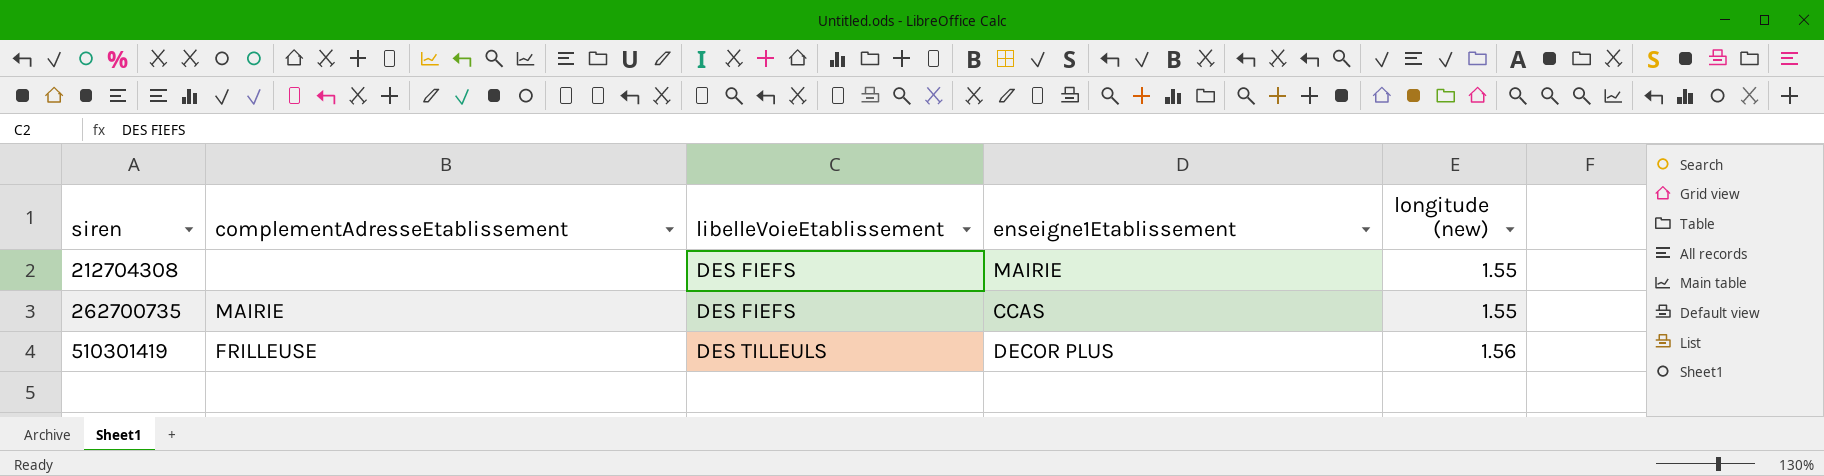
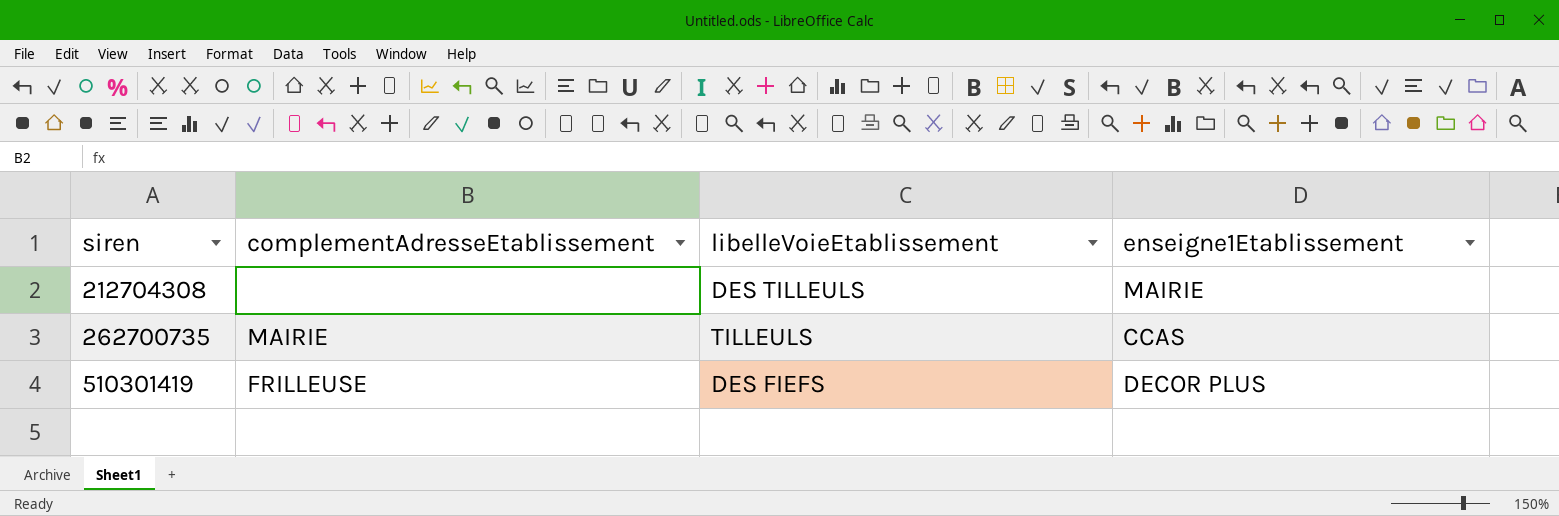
column longitude (new) | position: 5 -> none
212704308 | libelleVoieEtablissement: DES FIEFS -> DES TILLEULS
262700735 | libelleVoieEtablissement: DES FIEFS -> TILLEULS
510301419 | libelleVoieEtablissement: DES TILLEULS -> DES FIEFS

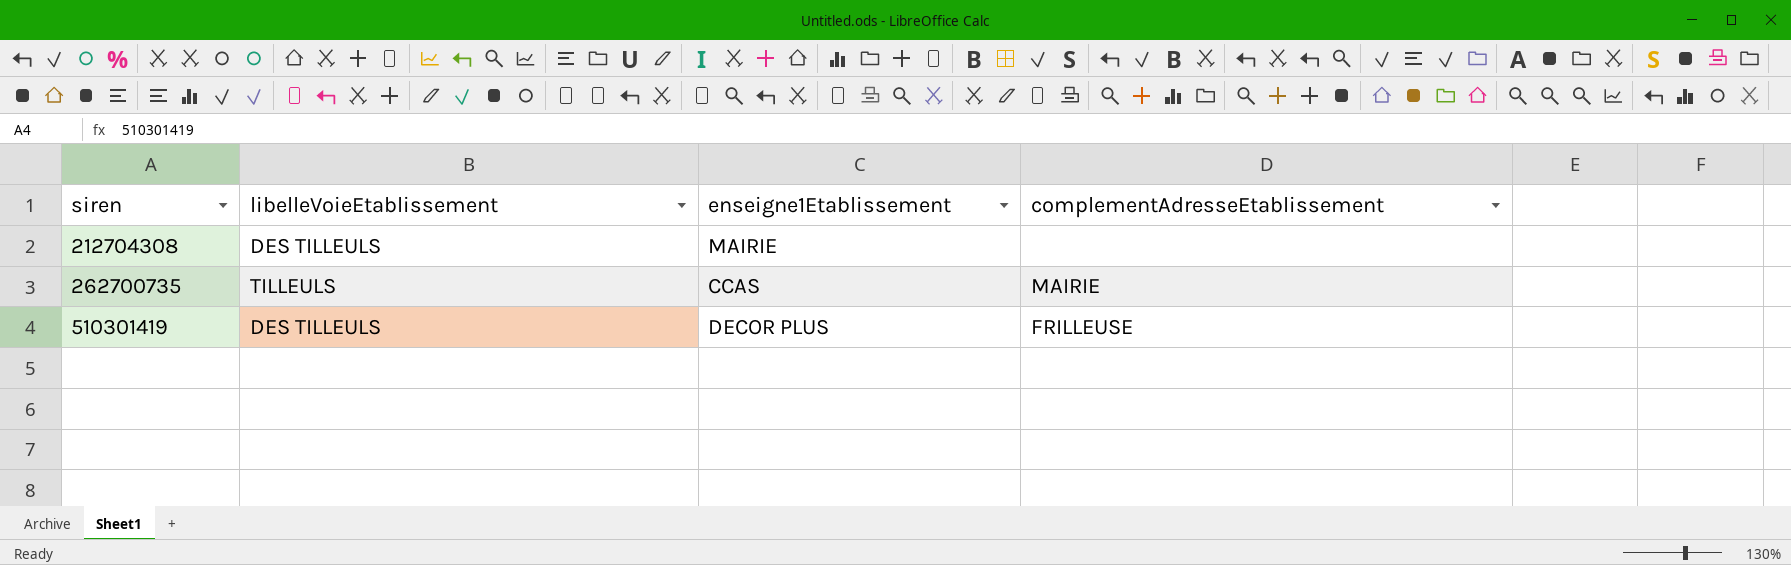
column complementAdresseEtablissement | position: 2 -> 4
510301419 | libelleVoieEtablissement: DES FIEFS -> DES TILLEULS

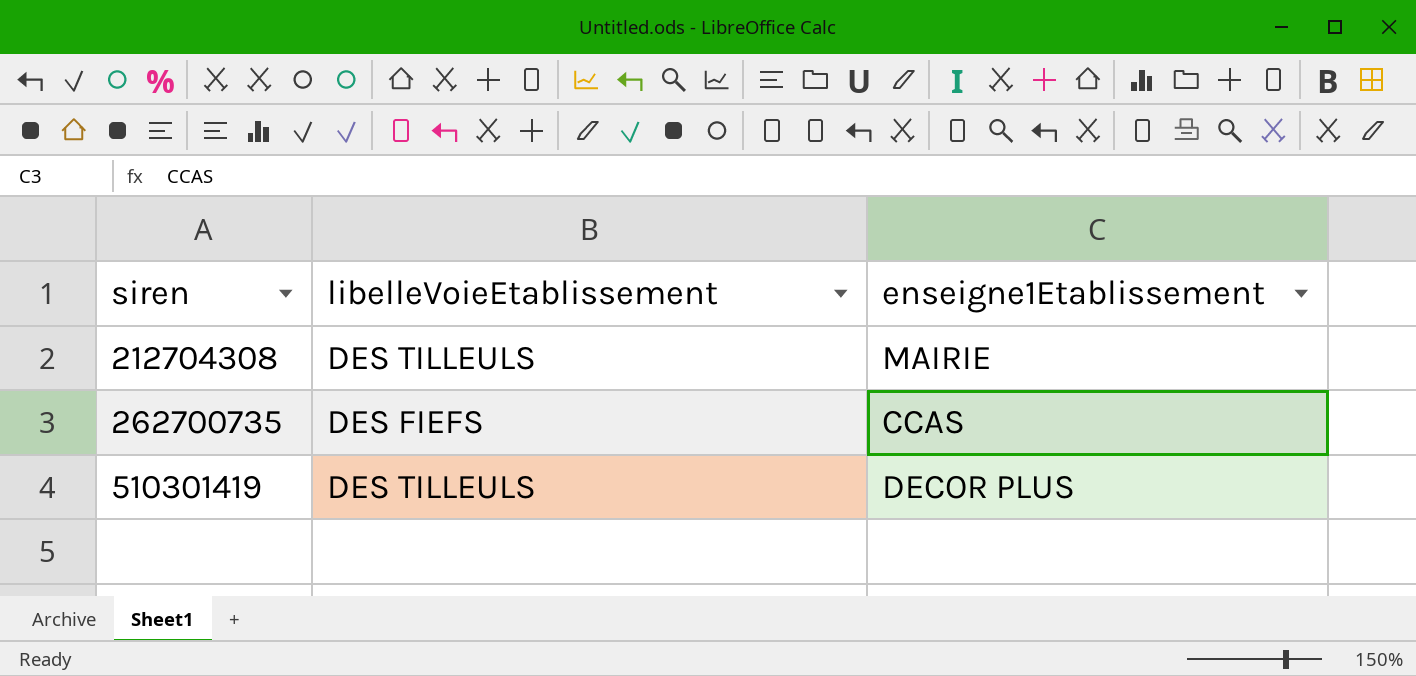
column complementAdresseEtablissement | position: 4 -> none
262700735 | libelleVoieEtablissement: TILLEULS -> DES FIEFS

